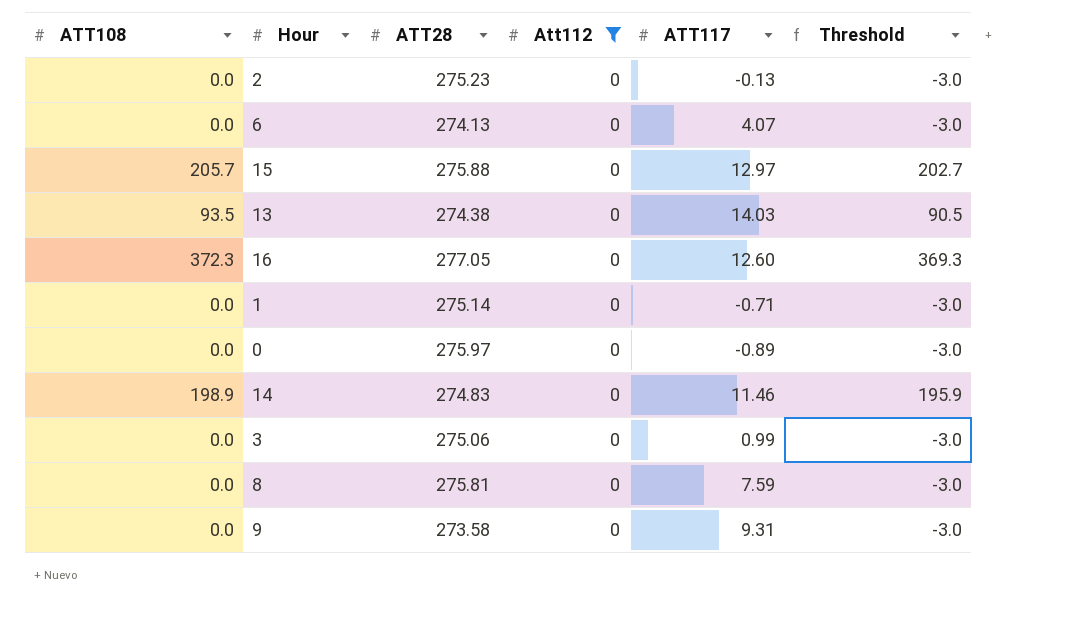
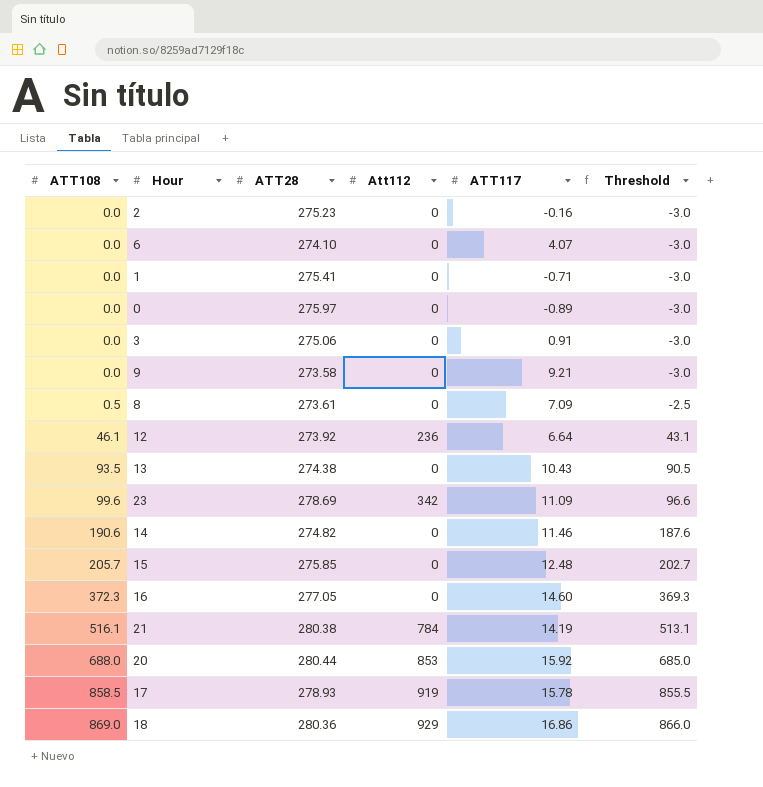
filter: Att112 = 0 -> none
row order: none -> ATT108 ascending
2 | ATT117: -0.13 -> -0.16
6 | ATT28: 274.13 -> 274.10
1 | ATT28: 275.14 -> 275.41
3 | ATT117: 0.99 -> 0.91
9 | ATT117: 9.31 -> 9.21
8 | ATT108: 0.0 -> 0.5
8 | ATT28: 275.81 -> 273.61
8 | ATT117: 7.59 -> 7.09
8 | Threshold: -3.0 -> -2.5
13 | ATT117: 14.03 -> 10.43
14 | ATT108: 198.9 -> 190.6
14 | ATT28: 274.83 -> 274.82
14 | Threshold: 195.9 -> 187.6
15 | ATT28: 275.88 -> 275.85
15 | ATT117: 12.97 -> 12.48
16 | ATT117: 12.60 -> 14.60

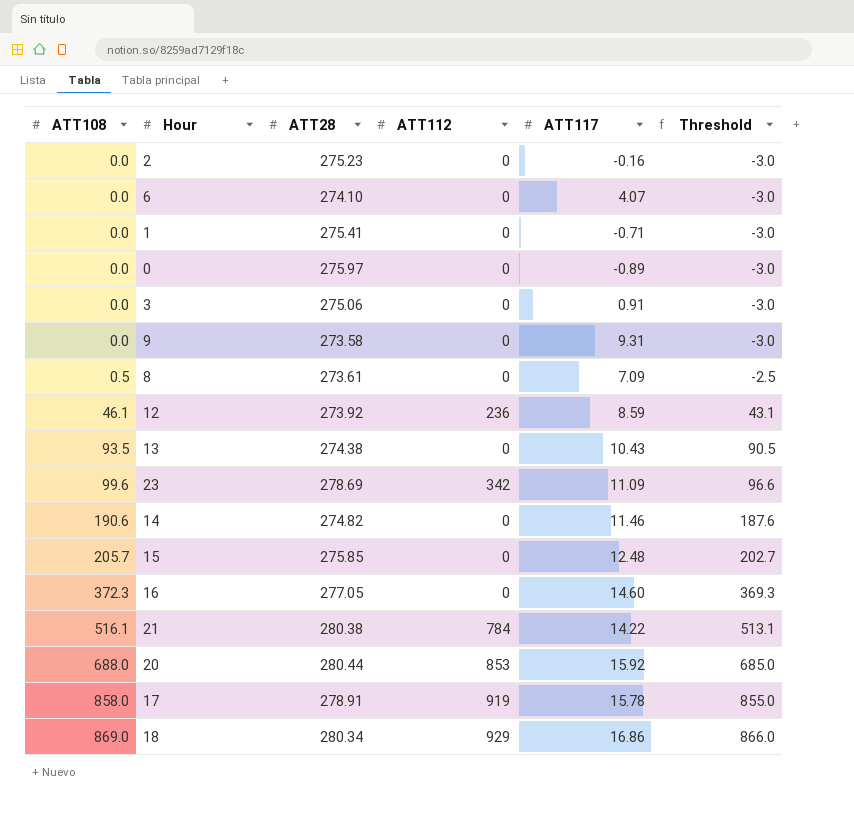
column name: Att112 -> ATT112
9 | ATT117: 9.21 -> 9.31
12 | ATT117: 6.64 -> 8.59
21 | ATT117: 14.19 -> 14.22
17 | ATT108: 858.5 -> 858.0
17 | ATT28: 278.93 -> 278.91
17 | Threshold: 855.5 -> 855.0
18 | ATT28: 280.36 -> 280.34

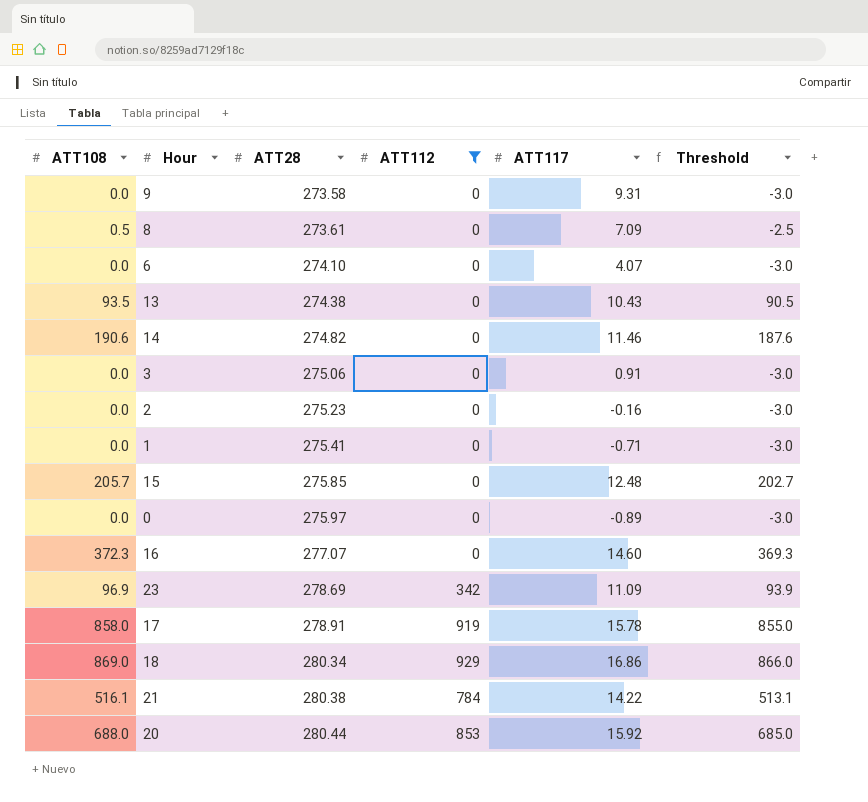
filter: none -> ATT112 != 236
row order: ATT108 ascending -> ATT28 ascending
16 | ATT28: 277.05 -> 277.07
23 | ATT108: 99.6 -> 96.9
23 | Threshold: 96.6 -> 93.9

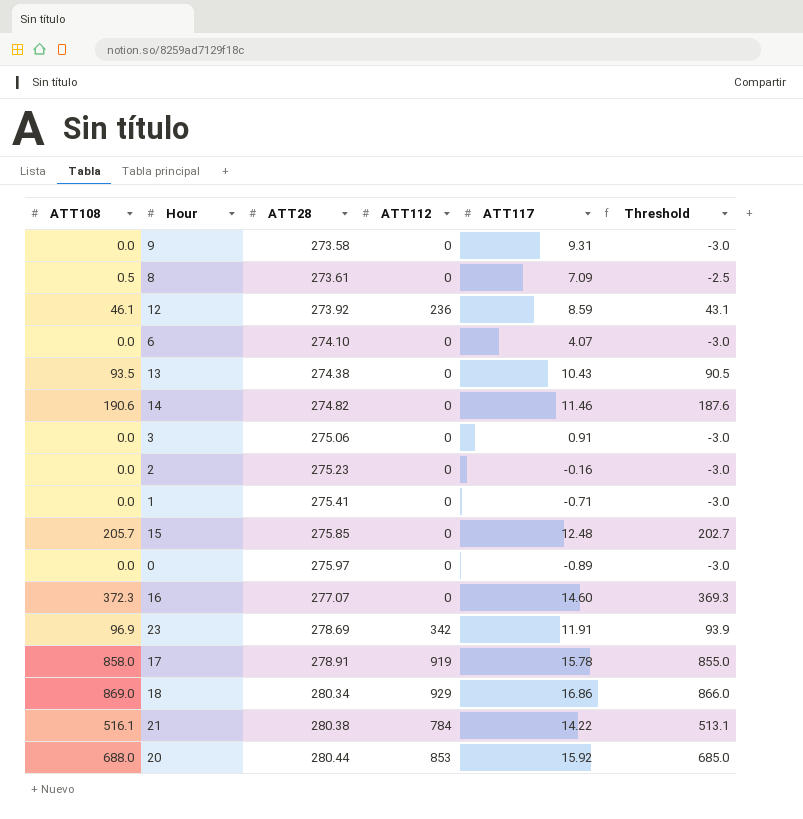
filter: ATT112 != 236 -> none
23 | ATT117: 11.09 -> 11.91

